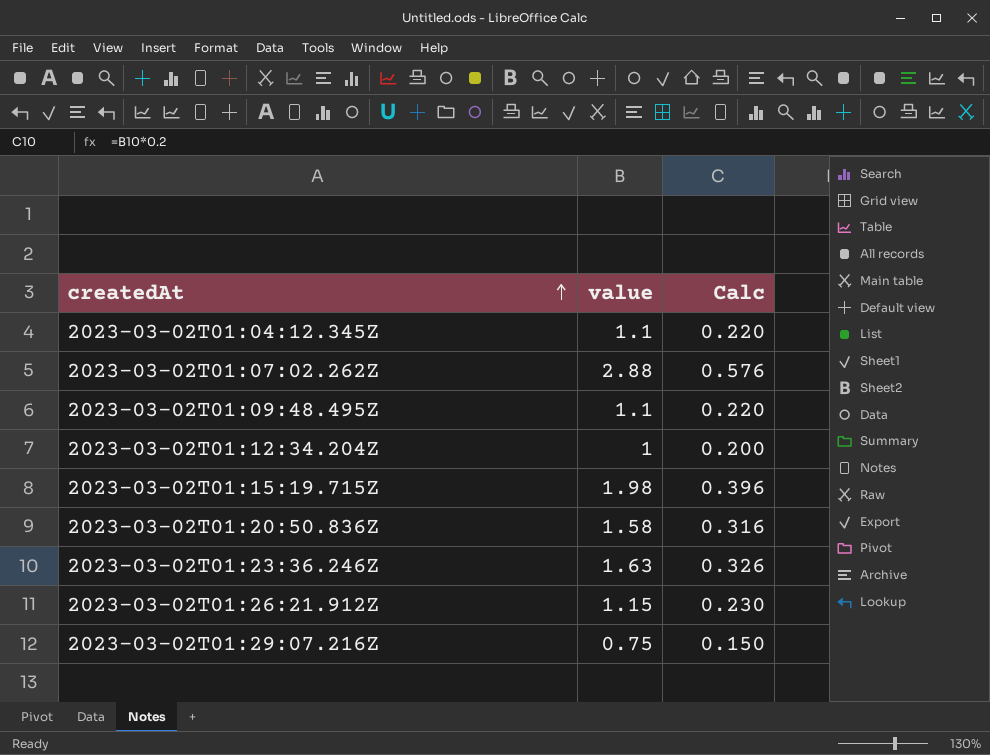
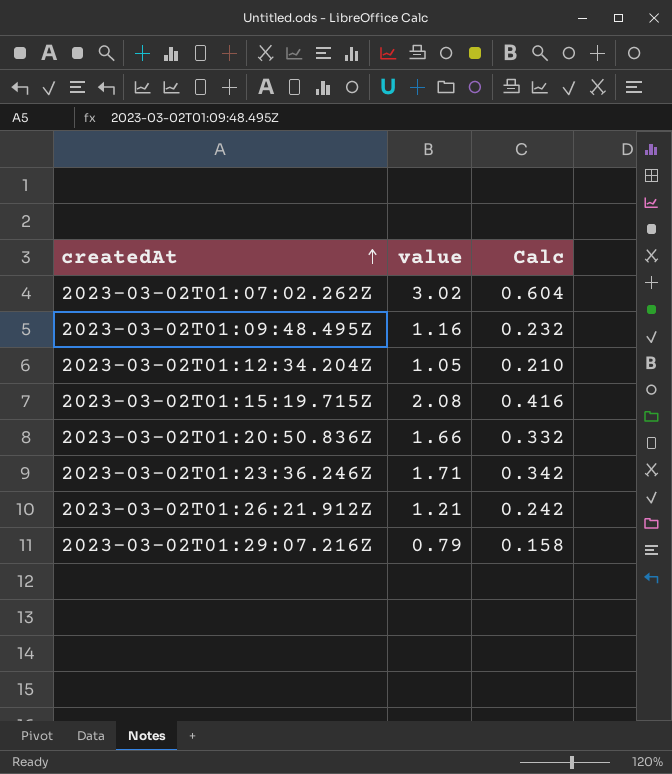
row 2023-03-02T01:04:12.345Z: 1.1 | 0.220 -> none
2023-03-02T01:07:02.262Z | value: 2.88 -> 3.02
2023-03-02T01:07:02.262Z | Calc: 0.576 -> 0.604
2023-03-02T01:09:48.495Z | value: 1.1 -> 1.16
2023-03-02T01:09:48.495Z | Calc: 0.220 -> 0.232
2023-03-02T01:12:34.204Z | value: 1 -> 1.05
2023-03-02T01:12:34.204Z | Calc: 0.200 -> 0.210
2023-03-02T01:15:19.715Z | value: 1.98 -> 2.08
2023-03-02T01:15:19.715Z | Calc: 0.396 -> 0.416
2023-03-02T01:20:50.836Z | value: 1.58 -> 1.66
2023-03-02T01:20:50.836Z | Calc: 0.316 -> 0.332
2023-03-02T01:23:36.246Z | value: 1.63 -> 1.71
2023-03-02T01:23:36.246Z | Calc: 0.326 -> 0.342
2023-03-02T01:26:21.912Z | value: 1.15 -> 1.21
2023-03-02T01:26:21.912Z | Calc: 0.230 -> 0.242
2023-03-02T01:29:07.216Z | value: 0.75 -> 0.79
2023-03-02T01:29:07.216Z | Calc: 0.150 -> 0.158

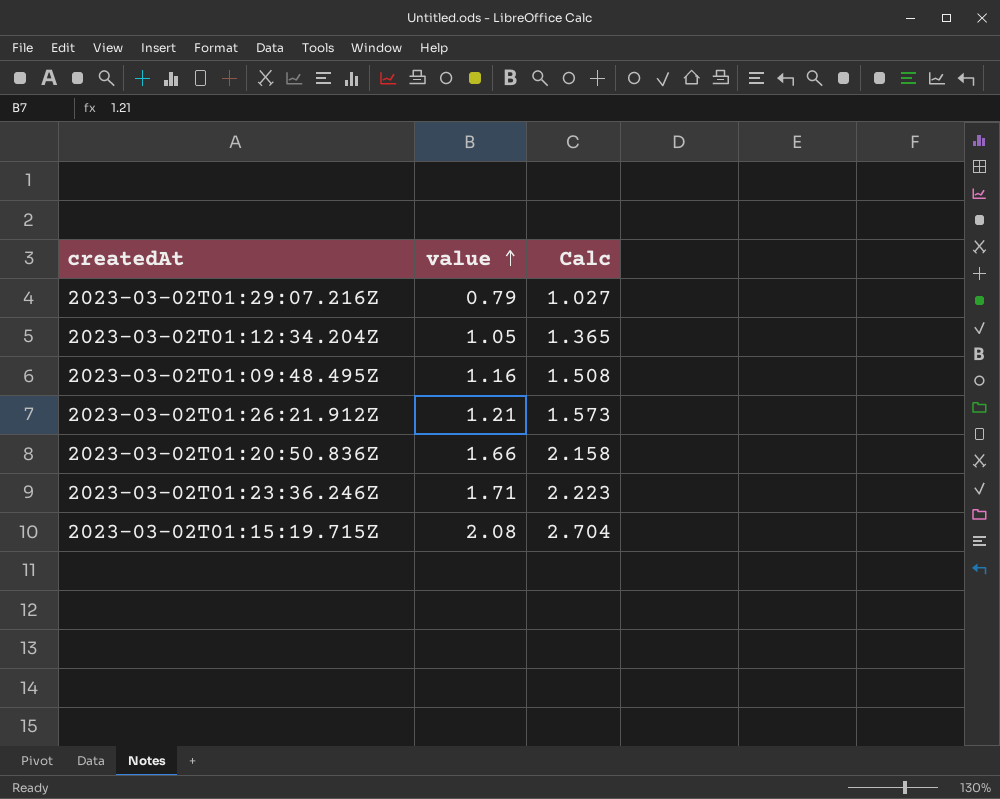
row order: createdAt ascending -> value ascending
column Calc | formula: [value] * 0.2 -> [value] * 1.3
row 2023-03-02T01:07:02.262Z: 3.02 | 0.604 -> none

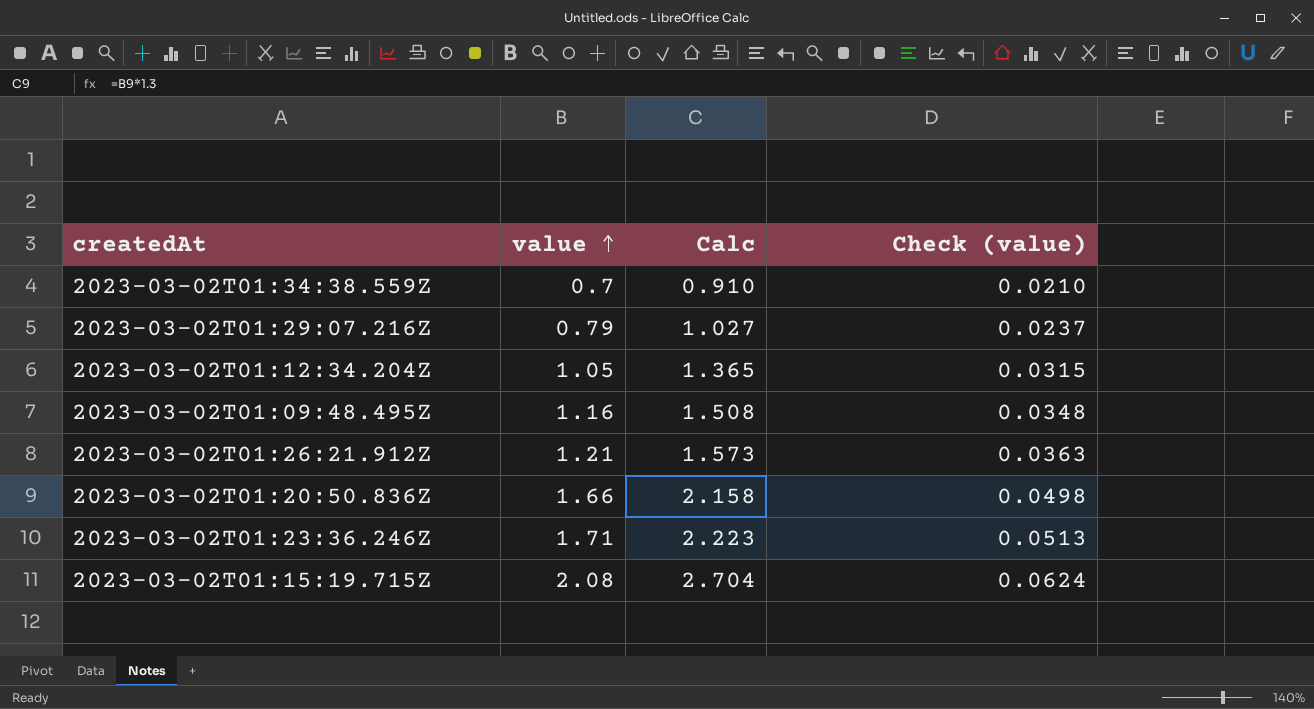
column Check (value) | formula: none -> [value] * 0.03
row 2023-03-02T01:34:38.559Z: none -> 0.7 | 0.910 | 0.0210

